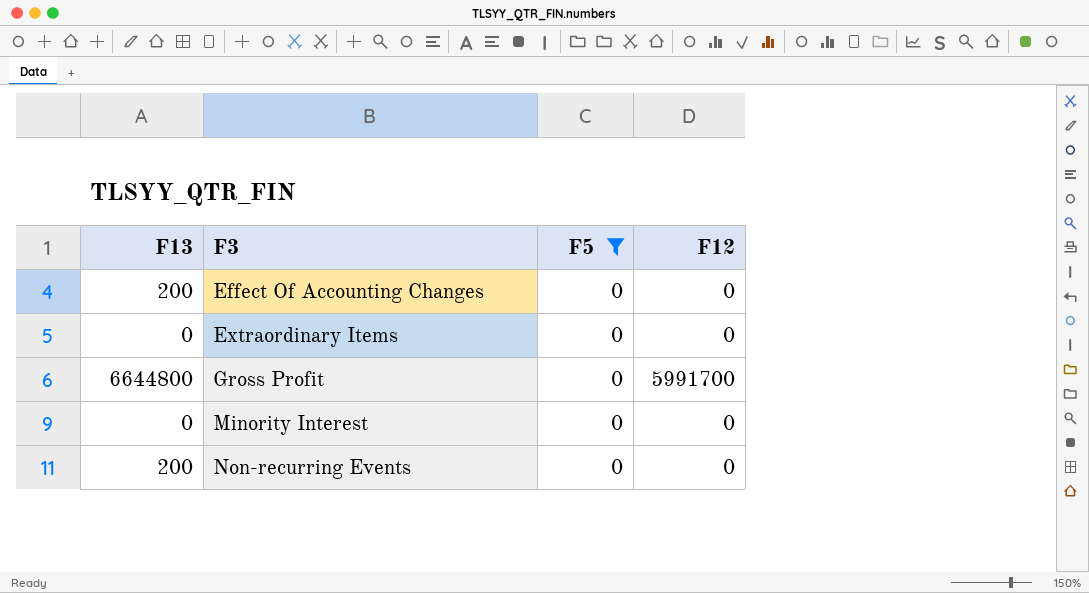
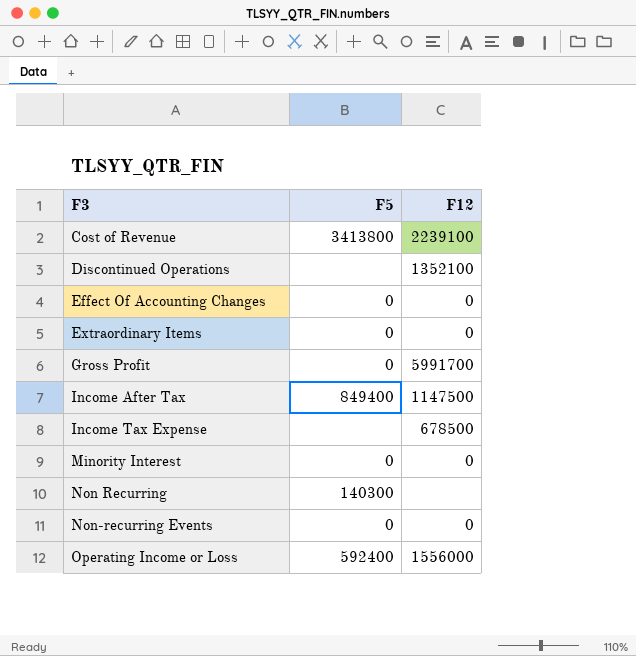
filter: F5 = 0 -> none
column F13 | position: 1 -> none

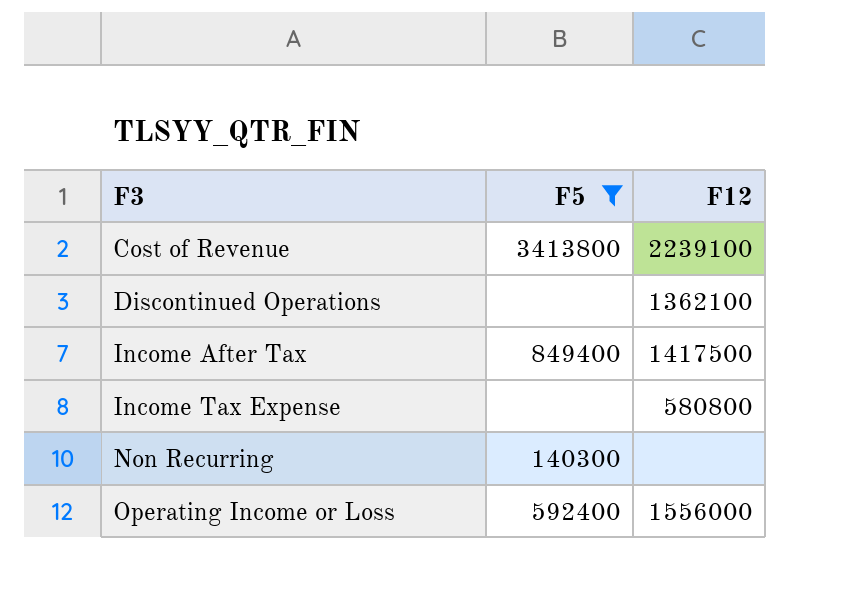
filter: none -> F5 != 0
Discontinued Operations | F12: 1352100 -> 1362100
Income After Tax | F12: 1147500 -> 1417500
Income Tax Expense | F12: 678500 -> 580800

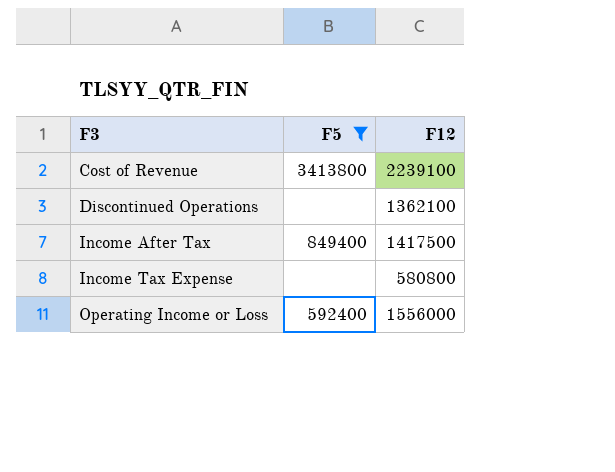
row Non Recurring: 140300 | none -> none

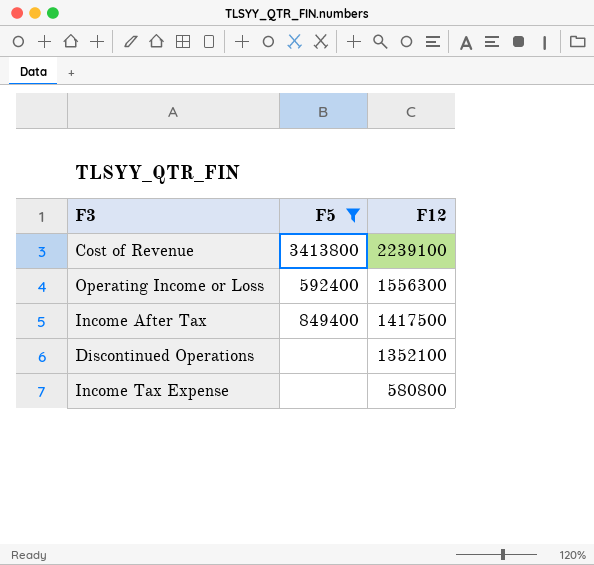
row order: F3 ascending -> F12 descending
Operating Income or Loss | F12: 1556000 -> 1556300
Discontinued Operations | F12: 1362100 -> 1352100

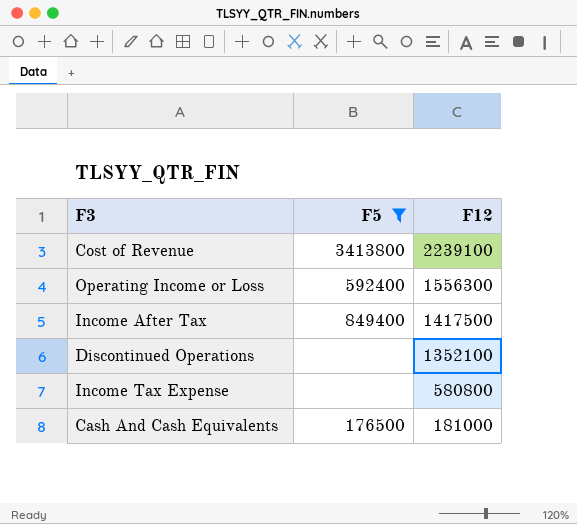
row Cash And Cash Equivalents: none -> 176500 | 181000

